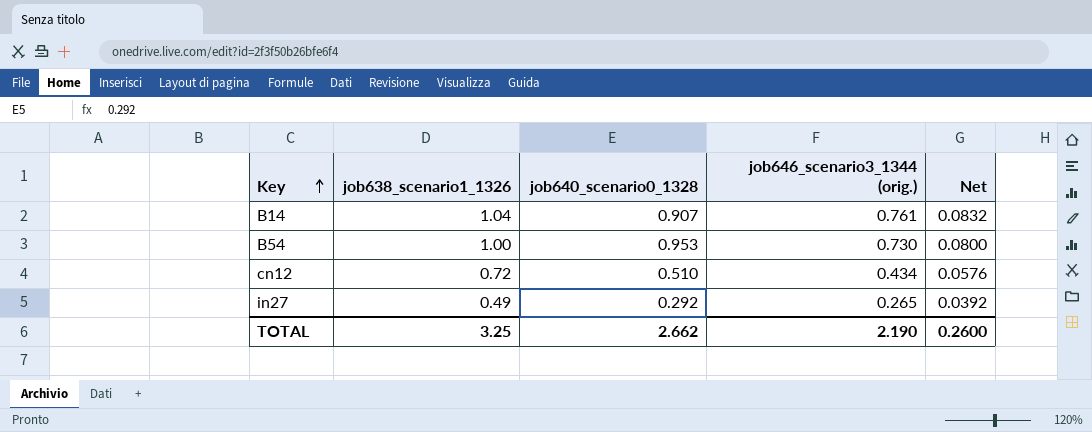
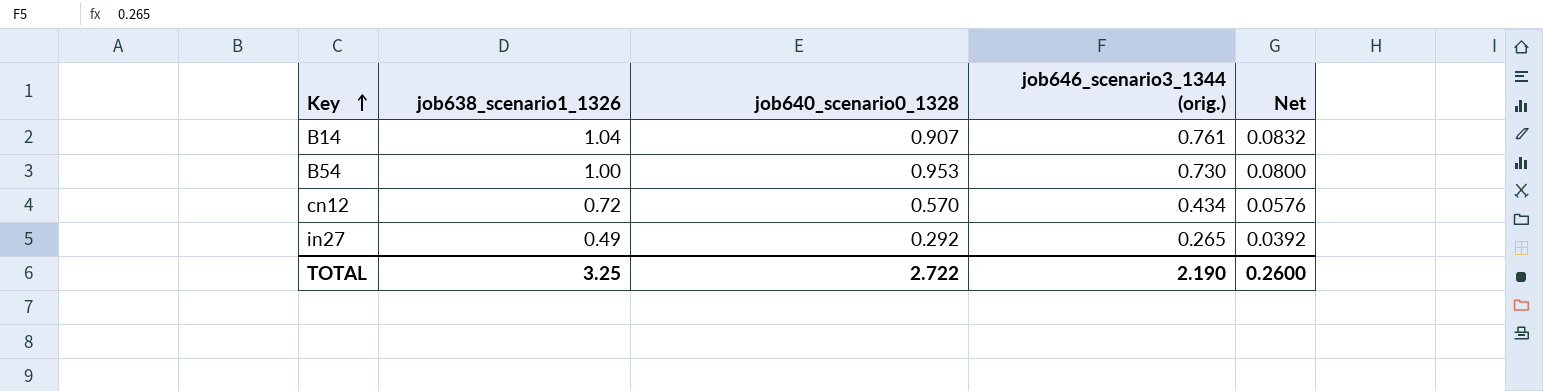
cn12 | job640_scenario0_1328: 0.510 -> 0.570
TOTAL | job640_scenario0_1328: 2.662 -> 2.722

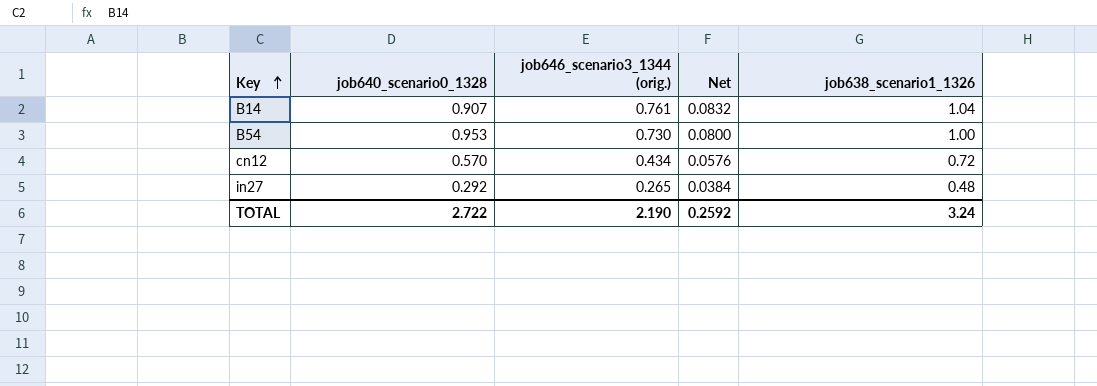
column job638_scenario1_1326 | position: 2 -> 5
in27 | Net: 0.0392 -> 0.0384
in27 | job638_scenario1_1326: 0.49 -> 0.48
TOTAL | Net: 0.2600 -> 0.2592
TOTAL | job638_scenario1_1326: 3.25 -> 3.24

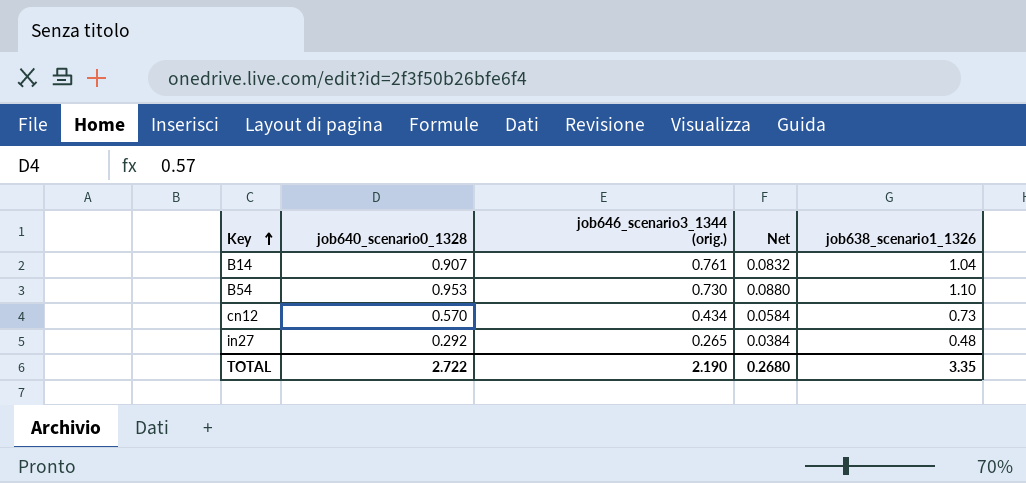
B54 | Net: 0.0800 -> 0.0880
B54 | job638_scenario1_1326: 1.00 -> 1.10
cn12 | Net: 0.0576 -> 0.0584
cn12 | job638_scenario1_1326: 0.72 -> 0.73
TOTAL | Net: 0.2592 -> 0.2680
TOTAL | job638_scenario1_1326: 3.24 -> 3.35

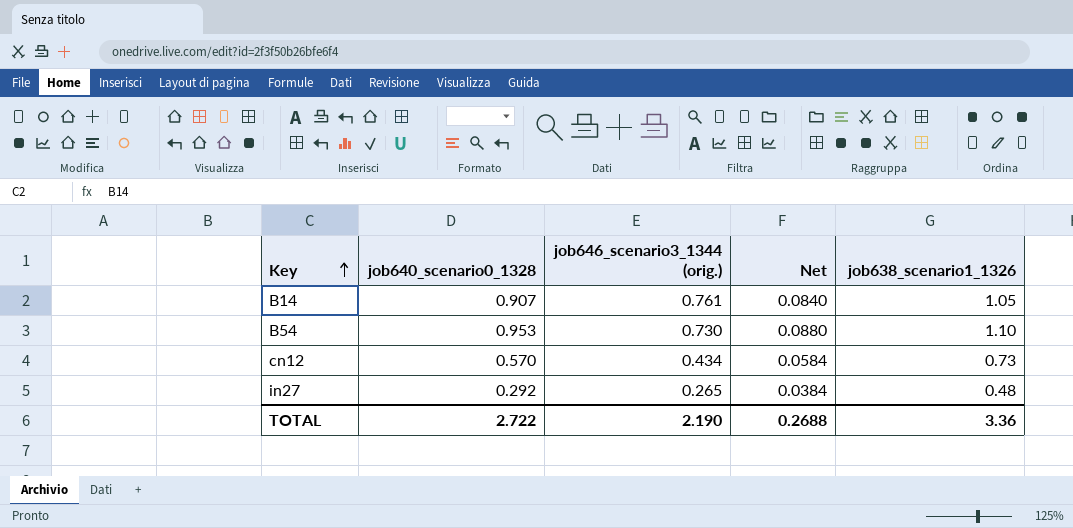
B14 | Net: 0.0832 -> 0.0840
B14 | job638_scenario1_1326: 1.04 -> 1.05
TOTAL | Net: 0.2680 -> 0.2688
TOTAL | job638_scenario1_1326: 3.35 -> 3.36

